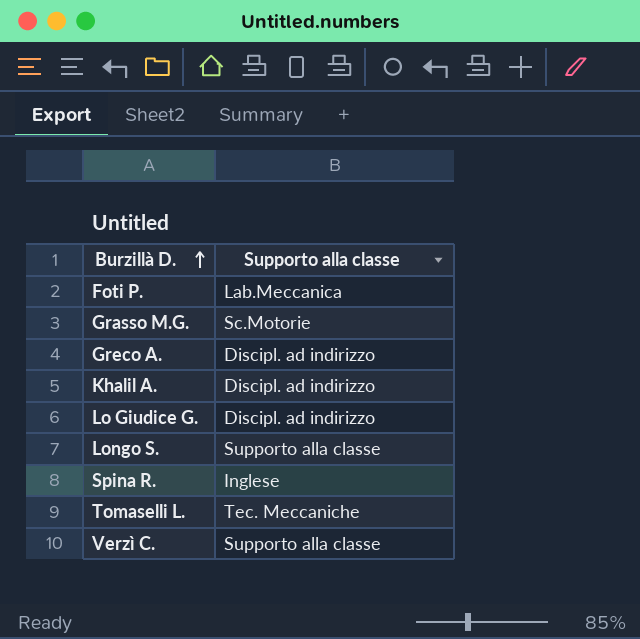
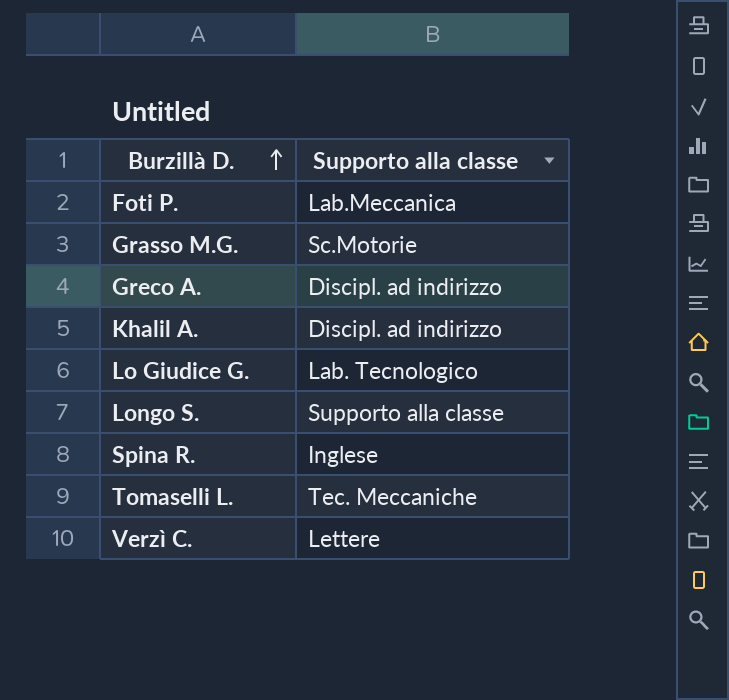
Lo Giudice G. | Supporto alla classe: Discipl. ad indirizzo -> Lab. Tecnologico
Verzì C. | Supporto alla classe: Supporto alla classe -> Lettere

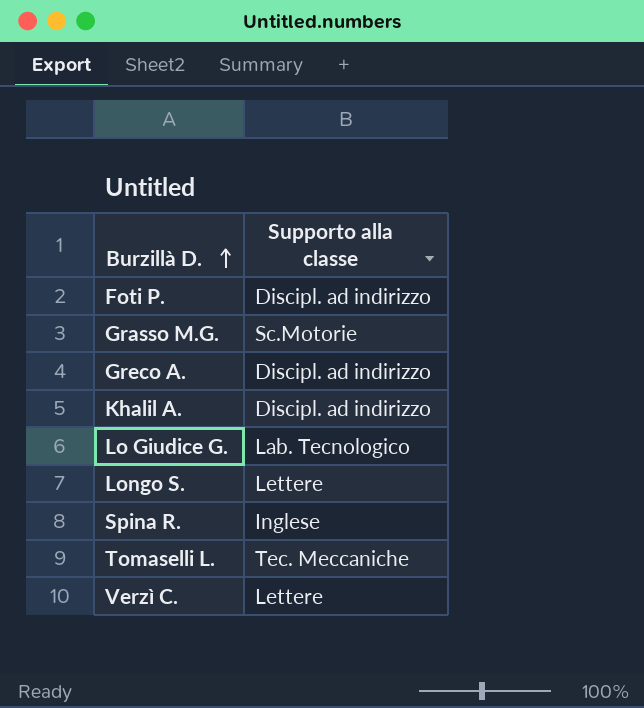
Foti P. | Supporto alla classe: Lab.Meccanica -> Discipl. ad indirizzo
Longo S. | Supporto alla classe: Supporto alla classe -> Lettere

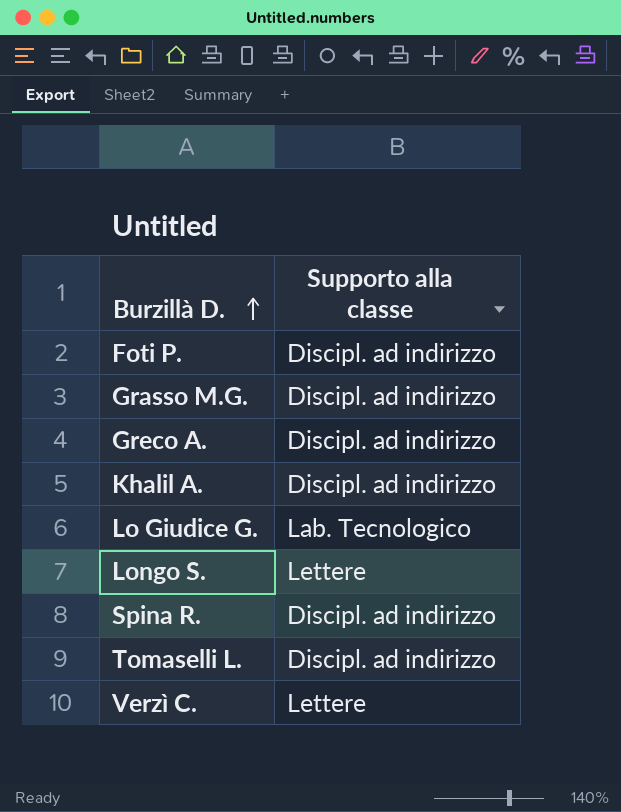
Grasso M.G. | Supporto alla classe: Sc.Motorie -> Discipl. ad indirizzo
Spina R. | Supporto alla classe: Inglese -> Discipl. ad indirizzo
Tomaselli L. | Supporto alla classe: Tec. Meccaniche -> Discipl. ad indirizzo

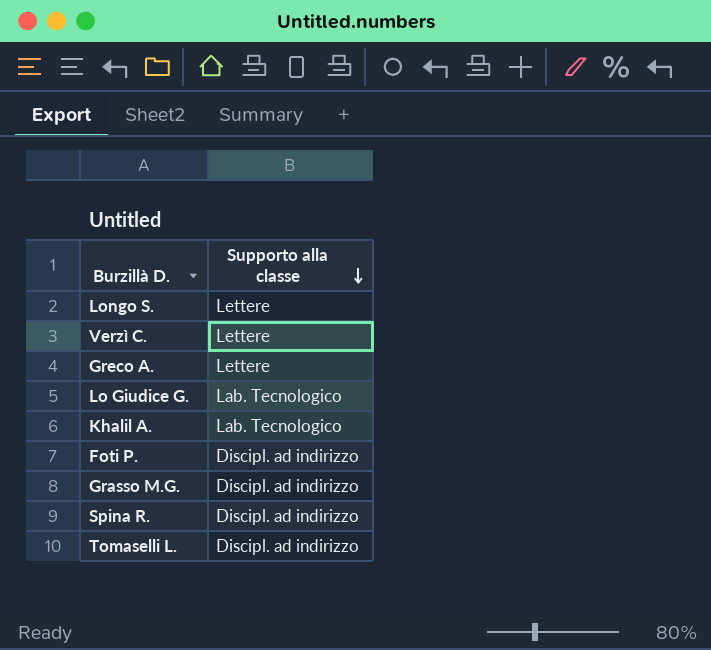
row order: Burzillà D. ascending -> Supporto alla classe descending
Greco A. | Supporto alla classe: Discipl. ad indirizzo -> Lettere
Khalil A. | Supporto alla classe: Discipl. ad indirizzo -> Lab. Tecnologico

